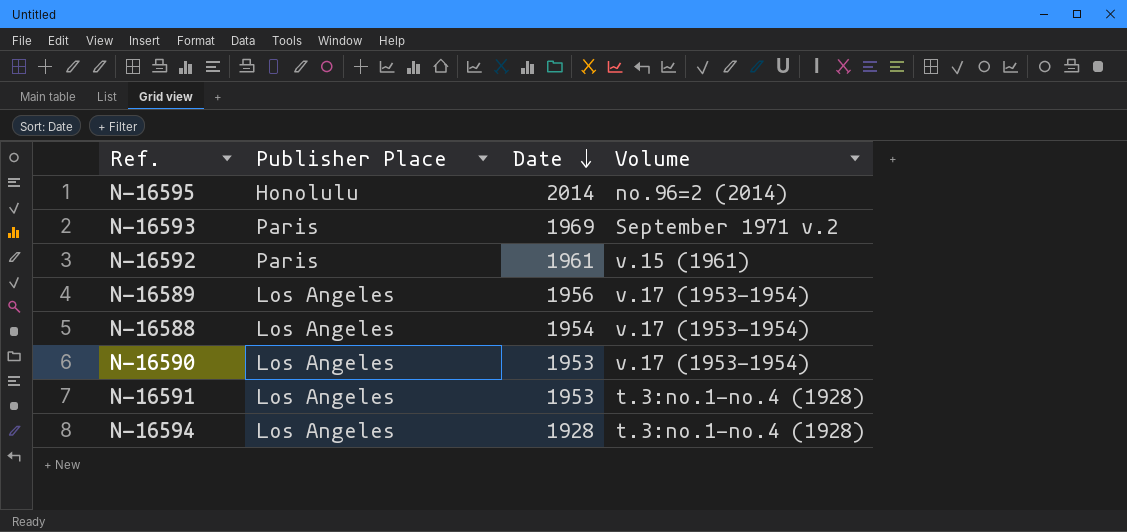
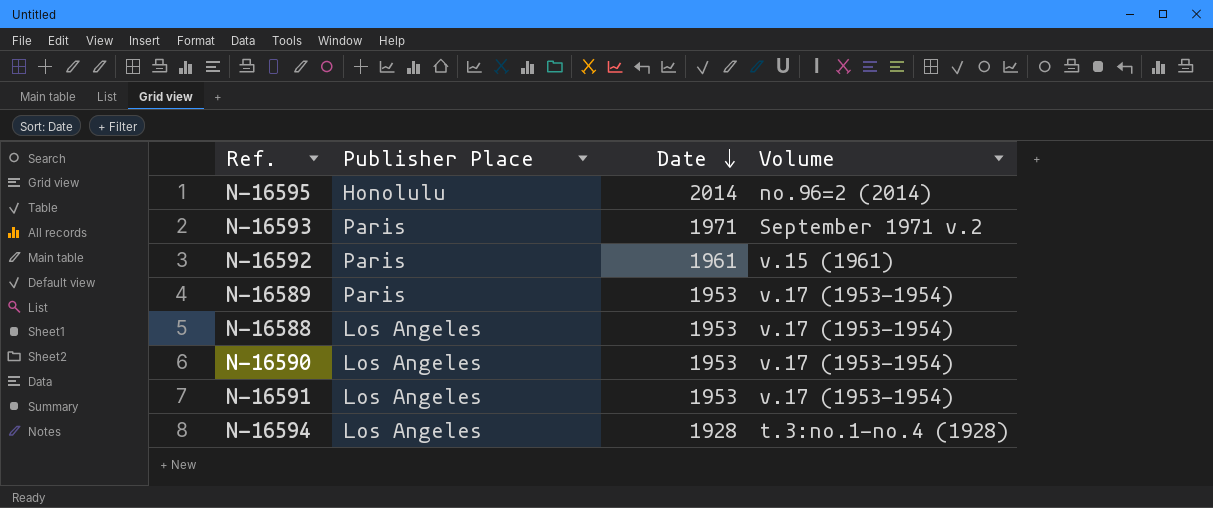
N-16593 | Date: 1969 -> 1971
N-16589 | Publisher Place: Los Angeles -> Paris
N-16589 | Date: 1956 -> 1953
N-16588 | Date: 1954 -> 1953
N-16591 | Volume: t.3:no.1-no.4 (1928) -> v.17 (1953-1954)

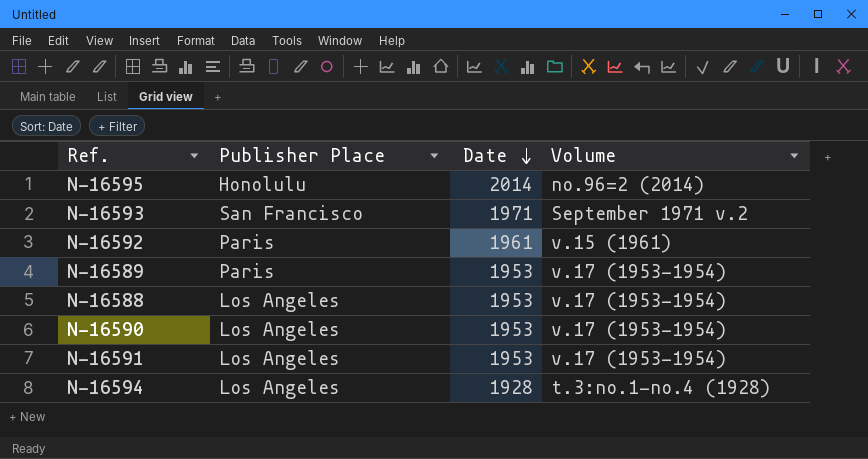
N-16593 | Publisher Place: Paris -> San Francisco

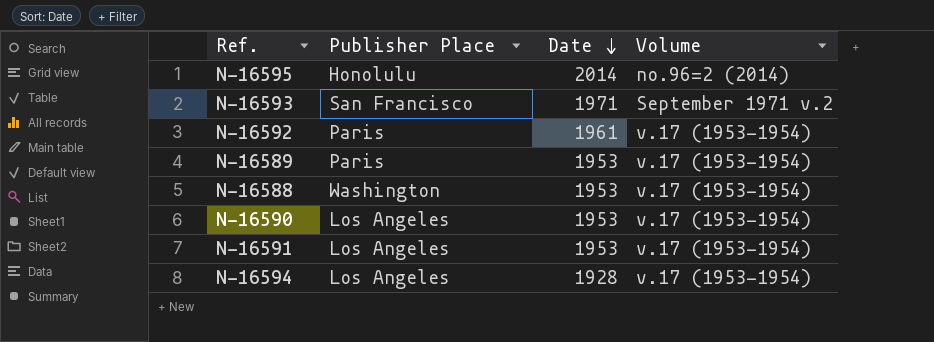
N-16592 | Volume: v.15 (1961) -> v.17 (1953-1954)
N-16588 | Publisher Place: Los Angeles -> Washington
N-16594 | Volume: t.3:no.1-no.4 (1928) -> v.17 (1953-1954)

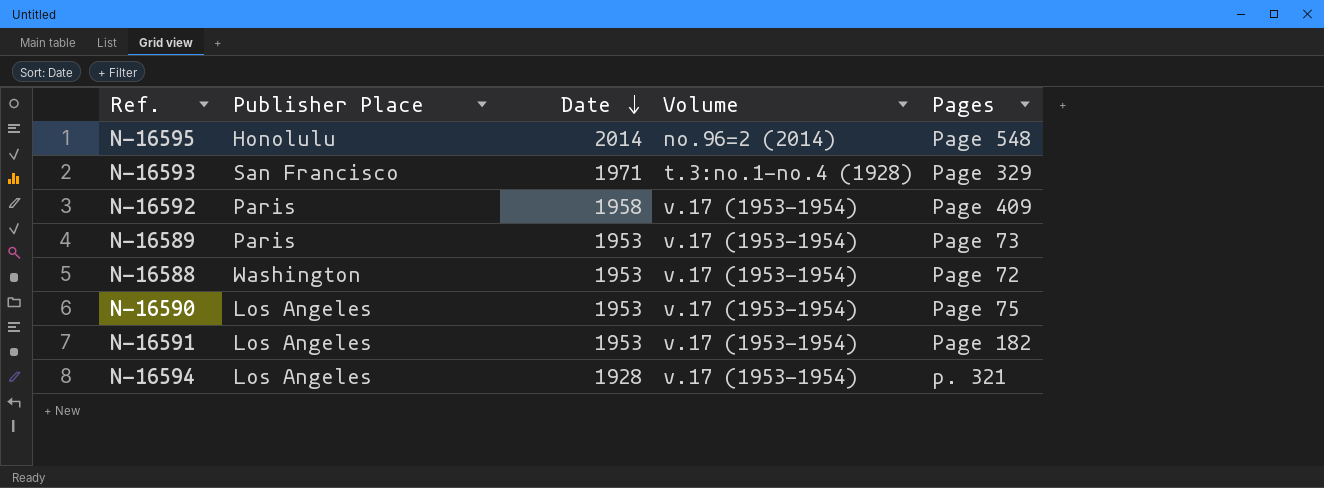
column Pages | position: none -> 5
N-16593 | Volume: September 1971 v.2 -> t.3:no.1-no.4 (1928)
N-16592 | Date: 1961 -> 1958

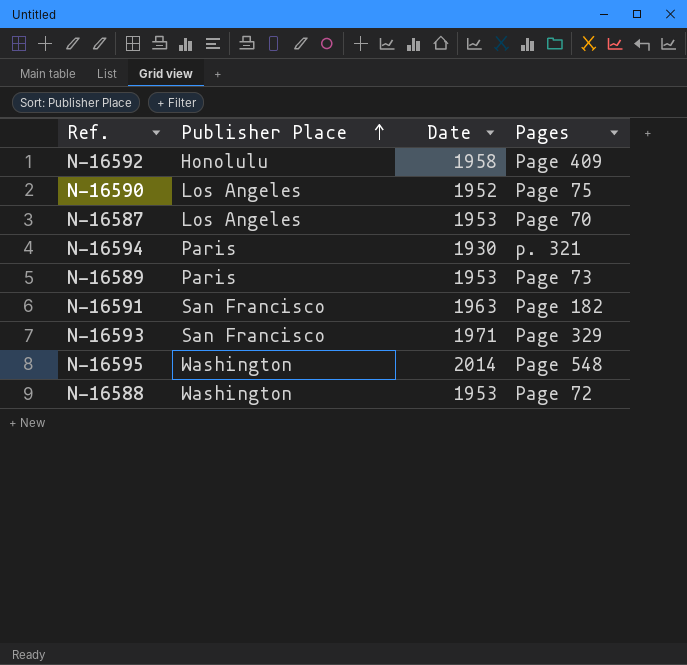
row order: Date descending -> Publisher Place ascending
column Volume | position: 4 -> none
N-16592 | Publisher Place: Paris -> Honolulu
N-16590 | Date: 1953 -> 1952
row N-16587: none -> Los Angeles | 1953 | Page 70
N-16594 | Publisher Place: Los Angeles -> Paris
N-16594 | Date: 1928 -> 1930
N-16591 | Publisher Place: Los Angeles -> San Francisco
N-16591 | Date: 1953 -> 1963
N-16595 | Publisher Place: Honolulu -> Washington

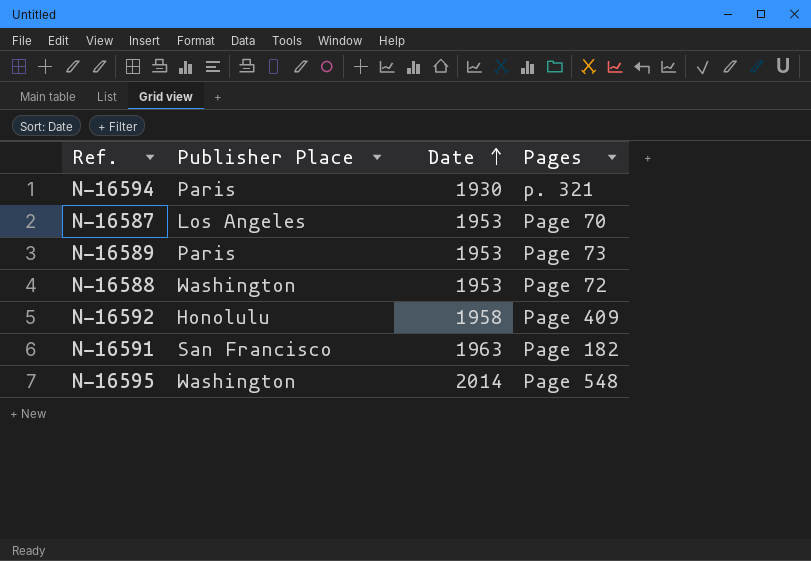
row order: Publisher Place ascending -> Date ascending
row N-16590: Los Angeles | 1952 | Page 75 -> none
row N-16593: San Francisco | 1971 | Page 329 -> none

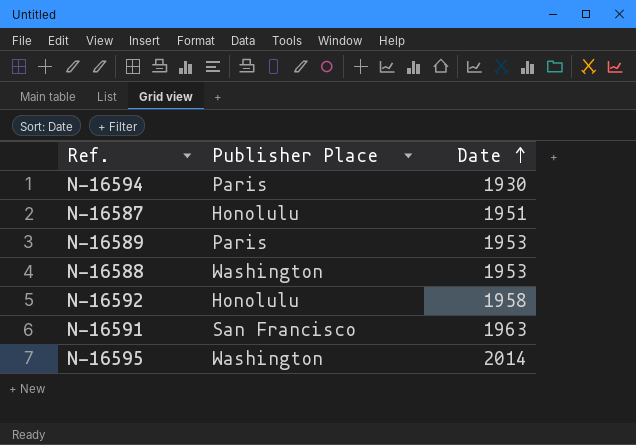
column Pages | position: 4 -> none
N-16587 | Publisher Place: Los Angeles -> Honolulu
N-16587 | Date: 1953 -> 1951

